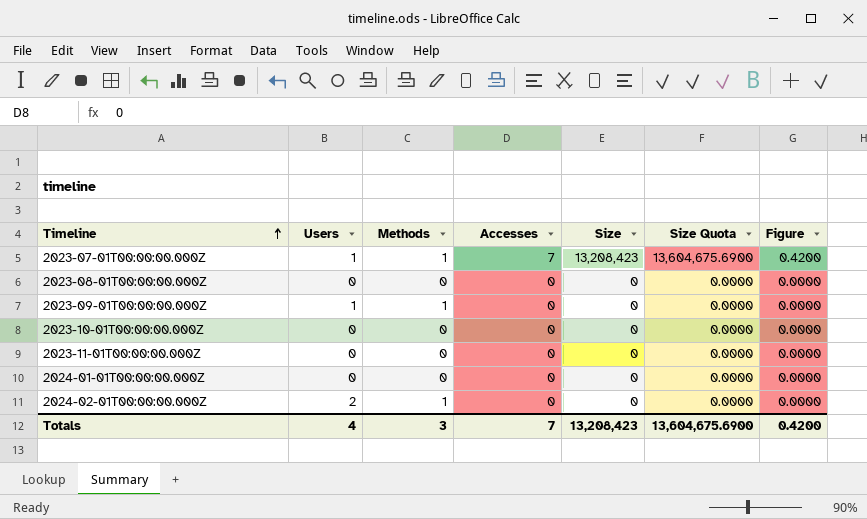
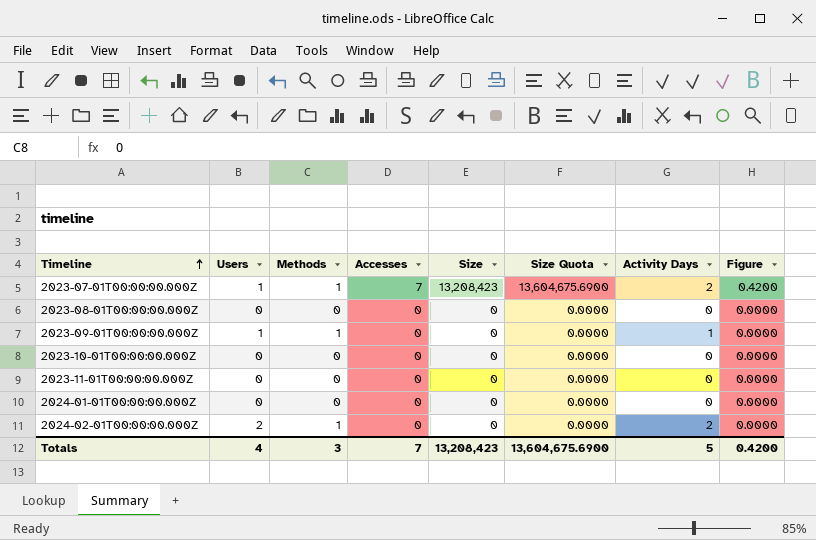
column Activity Days | position: none -> 7

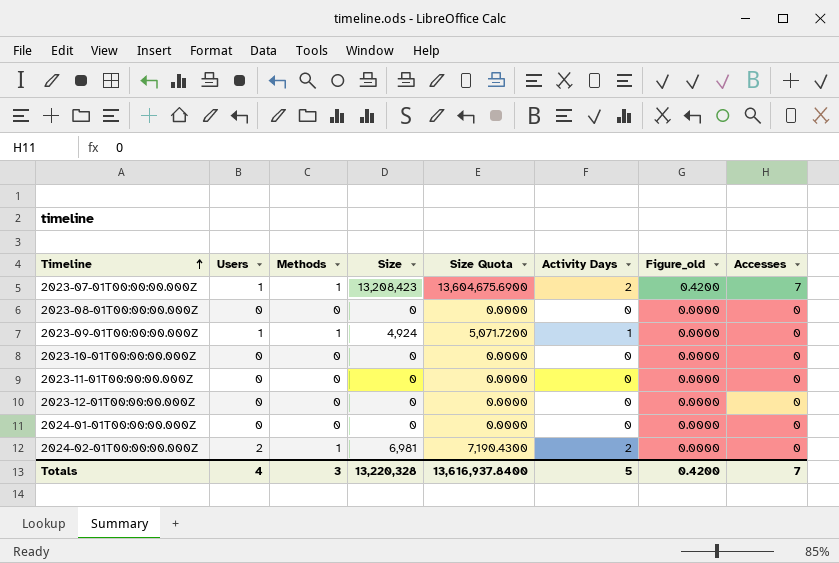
column name: Figure -> Figure_old
column Accesses | position: 4 -> 8
2023-09-01T00:00:00.000Z | Size: 0 -> 4,924
2023-09-01T00:00:00.000Z | Size Quota: 0.0000 -> 5,071.7200
row 2023-12-01T00:00:00.000Z: none -> 0 | 0 | 0 | 0.0000 | 0 | 0.0000 | 0
2024-02-01T00:00:00.000Z | Size: 0 -> 6,981
2024-02-01T00:00:00.000Z | Size Quota: 0.0000 -> 7,190.4300
Totals | Size: 13,208,423 -> 13,220,328
Totals | Size Quota: 13,604,675.6900 -> 13,616,937.8400

